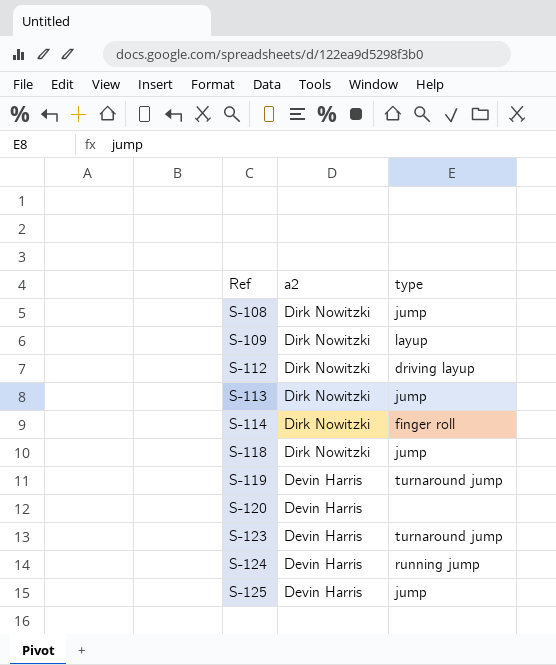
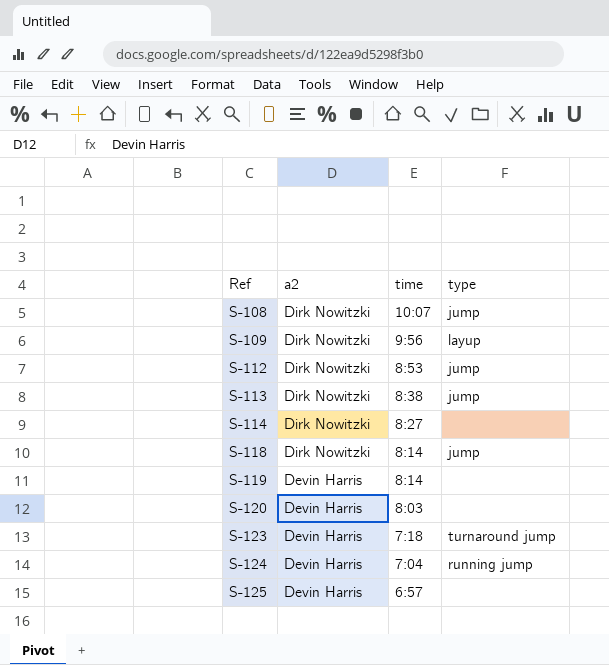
column time | position: none -> 3
S-112 | type: driving layup -> jump
S-114 | type: finger roll -> none
S-119 | type: turnaround jump -> none
S-125 | type: jump -> none

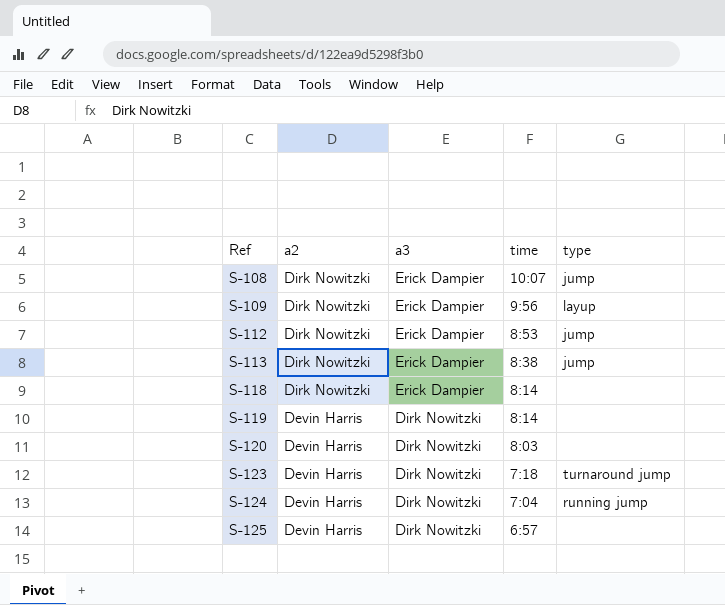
column a3 | position: none -> 3
row S-114: Dirk Nowitzki | 8:27 | none -> none
S-118 | type: jump -> none

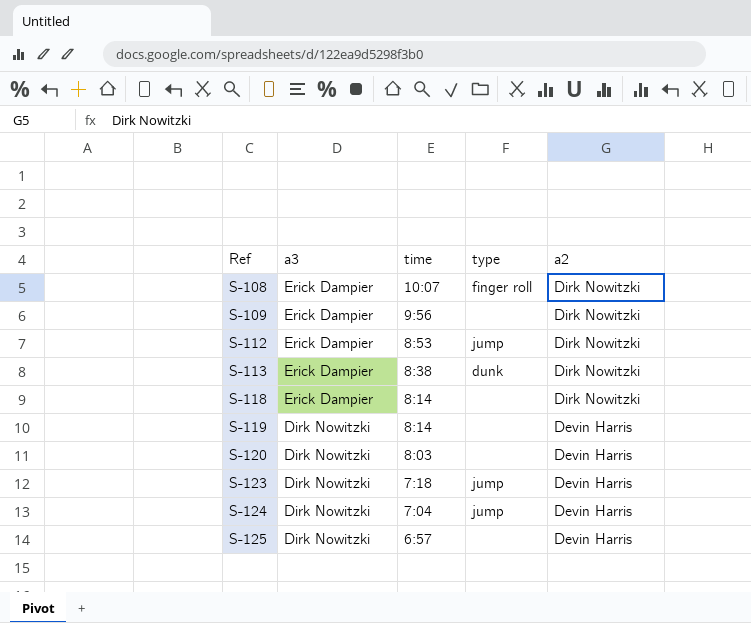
column a2 | position: 2 -> 5
S-108 | type: jump -> finger roll
S-109 | type: layup -> none
S-113 | type: jump -> dunk
S-123 | type: turnaround jump -> jump
S-124 | type: running jump -> jump

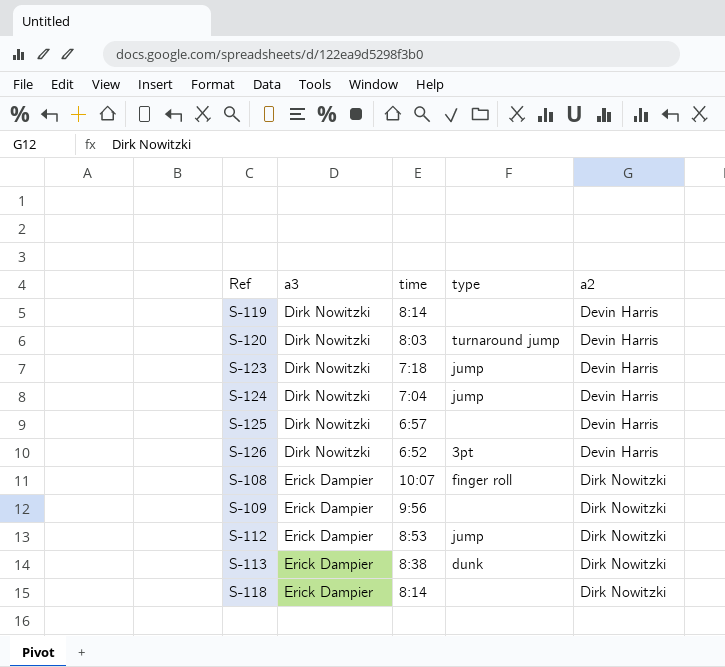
row order: Ref ascending -> a3 ascending
S-120 | type: none -> turnaround jump
row S-126: none -> Dirk Nowitzki | 6:52 | 3pt | Devin Harris

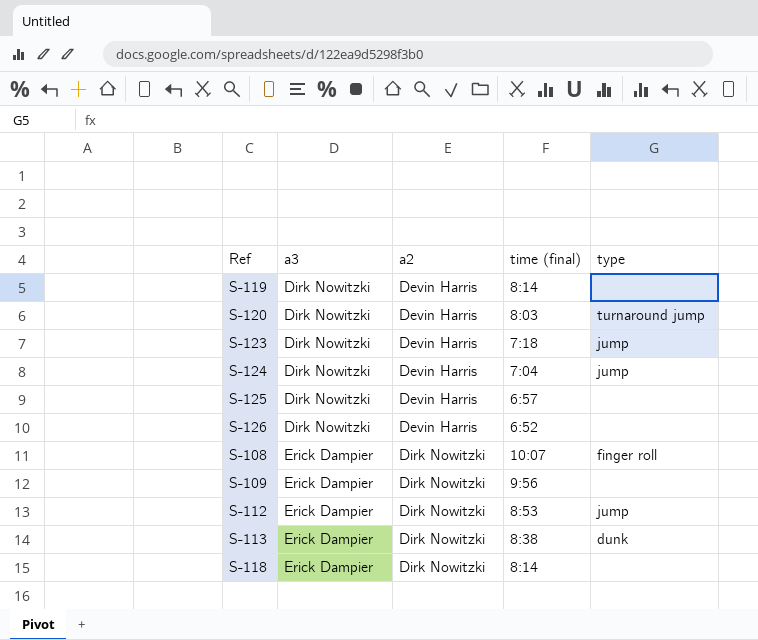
column a2 | position: 5 -> 3
column name: time -> time (final)
S-126 | type: 3pt -> none

